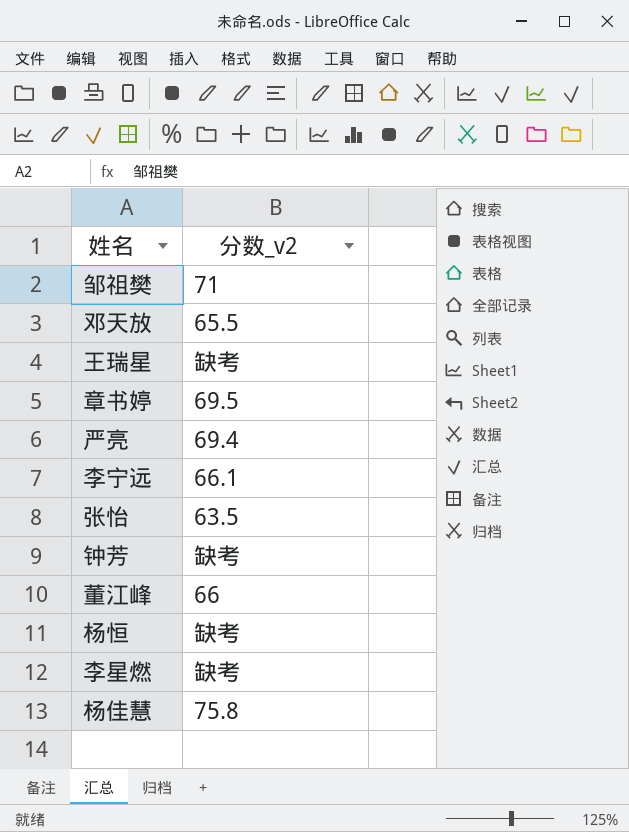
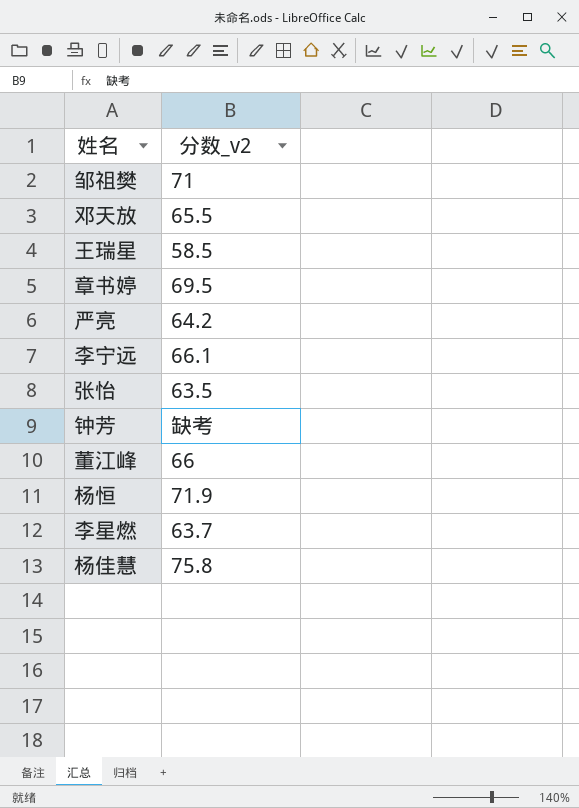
王瑞星 | 分数_v2: 缺考 -> 58.5
严亮 | 分数_v2: 69.4 -> 64.2
杨恒 | 分数_v2: 缺考 -> 71.9
李星燃 | 分数_v2: 缺考 -> 63.7

